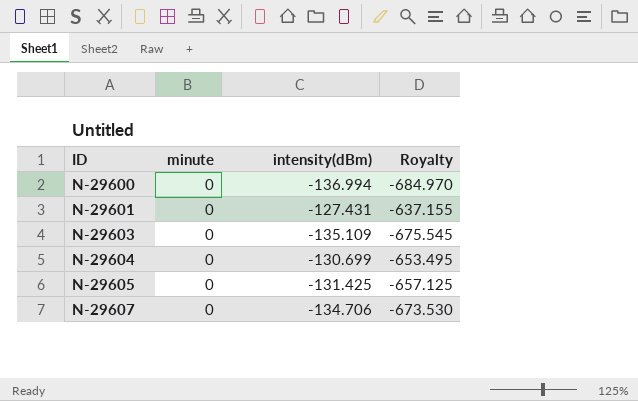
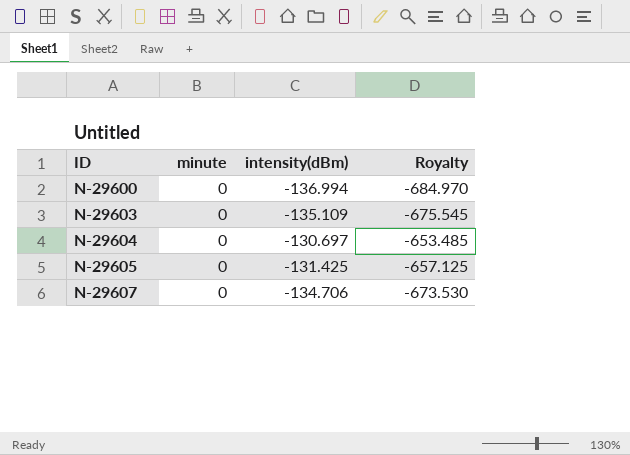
row N-29601: 0 | -127.431 | -637.155 -> none
N-29604 | intensity(dBm): -130.699 -> -130.697
N-29604 | Royalty: -653.495 -> -653.485

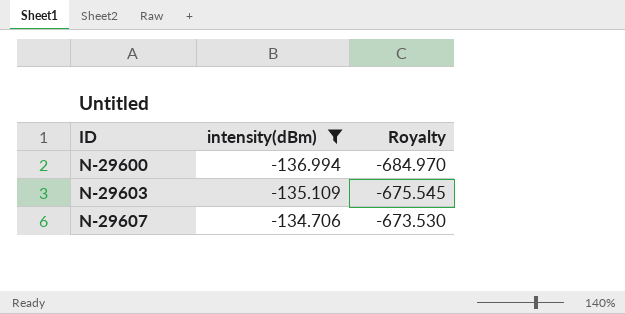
filter: none -> intensity(dBm) <= -134.706
column minute | position: 2 -> none

